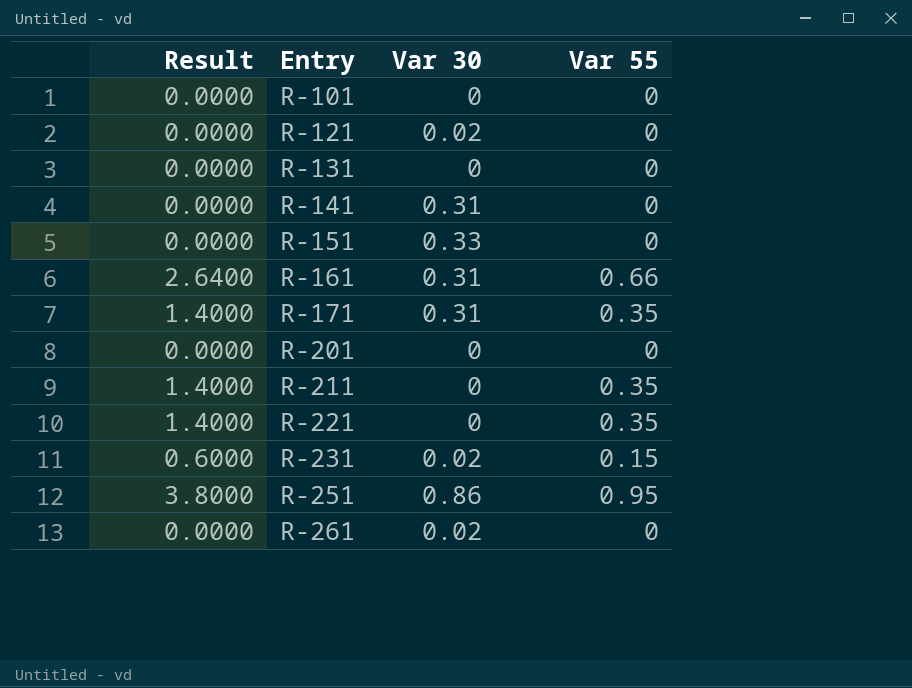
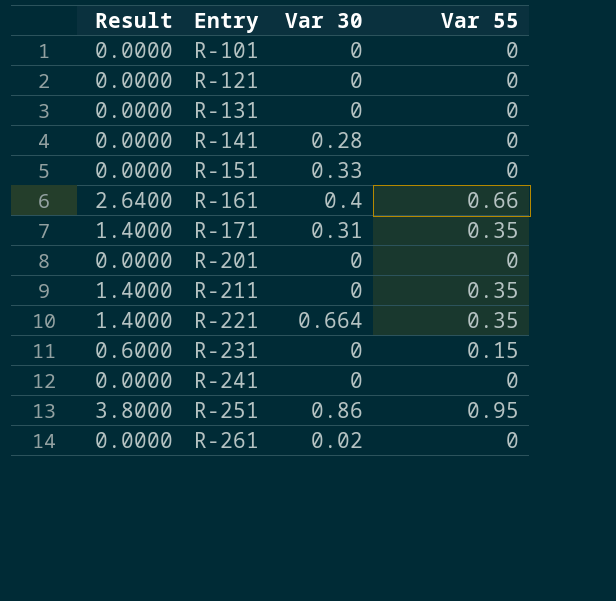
R-121 | Var 30: 0.02 -> 0
R-141 | Var 30: 0.31 -> 0.28
R-161 | Var 30: 0.31 -> 0.4
R-221 | Var 30: 0 -> 0.664
R-231 | Var 30: 0.02 -> 0
row R-241: none -> 0.0000 | 0 | 0

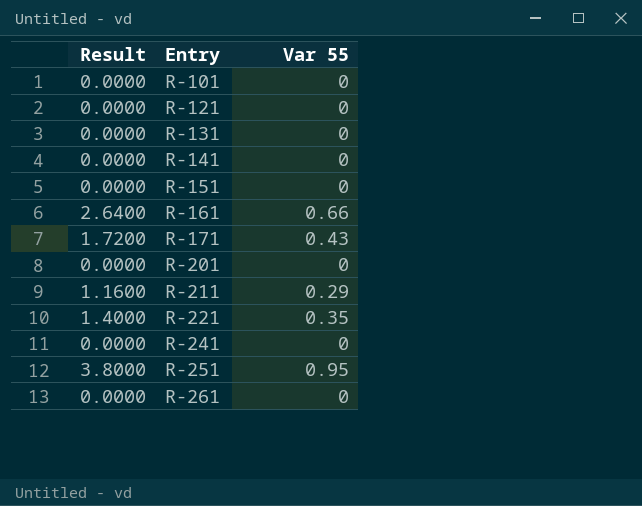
column Var 30 | position: 3 -> none
row R-231: 0.6000 | 0 | 0.15 -> none
R-171 | Result: 1.4000 -> 1.7200
R-171 | Var 55: 0.35 -> 0.43
R-211 | Result: 1.4000 -> 1.1600
R-211 | Var 55: 0.35 -> 0.29

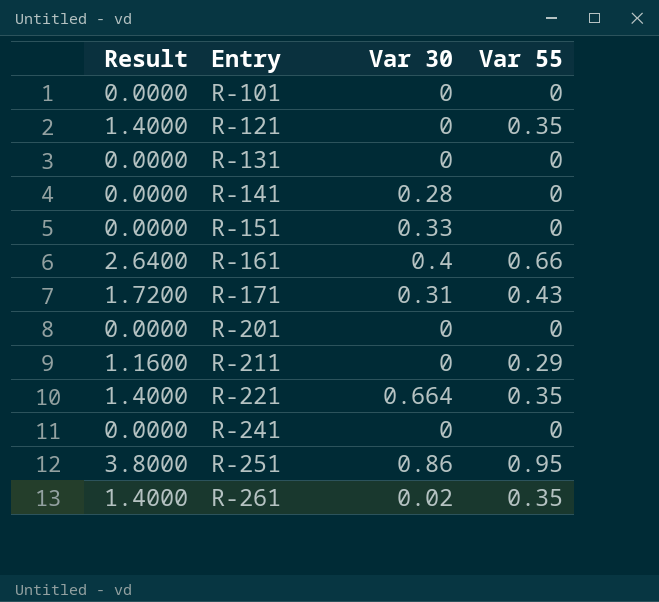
column Var 30 | position: none -> 3
R-121 | Result: 0.0000 -> 1.4000
R-121 | Var 55: 0 -> 0.35
R-261 | Result: 0.0000 -> 1.4000
R-261 | Var 55: 0 -> 0.35

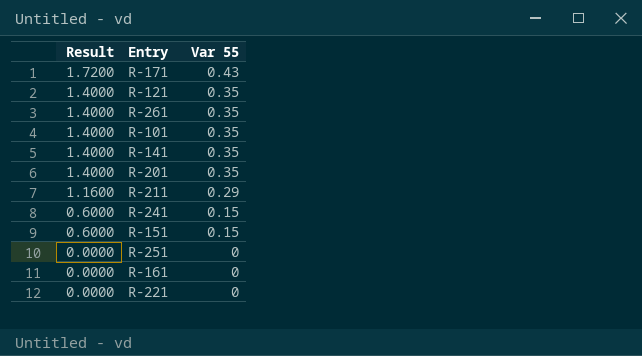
row order: Entry ascending -> Result descending
column Var 30 | position: 3 -> none
row R-131: 0.0000 | 0 | 0 -> none
R-101 | Result: 0.0000 -> 1.4000
R-101 | Var 55: 0 -> 0.35
R-141 | Result: 0.0000 -> 1.4000
R-141 | Var 55: 0 -> 0.35
R-201 | Result: 0.0000 -> 1.4000
R-201 | Var 55: 0 -> 0.35
R-241 | Result: 0.0000 -> 0.6000
R-241 | Var 55: 0 -> 0.15
R-151 | Result: 0.0000 -> 0.6000
R-151 | Var 55: 0 -> 0.15
R-251 | Result: 3.8000 -> 0.0000
R-251 | Var 55: 0.95 -> 0
R-161 | Result: 2.6400 -> 0.0000
R-161 | Var 55: 0.66 -> 0
R-221 | Result: 1.4000 -> 0.0000
R-221 | Var 55: 0.35 -> 0

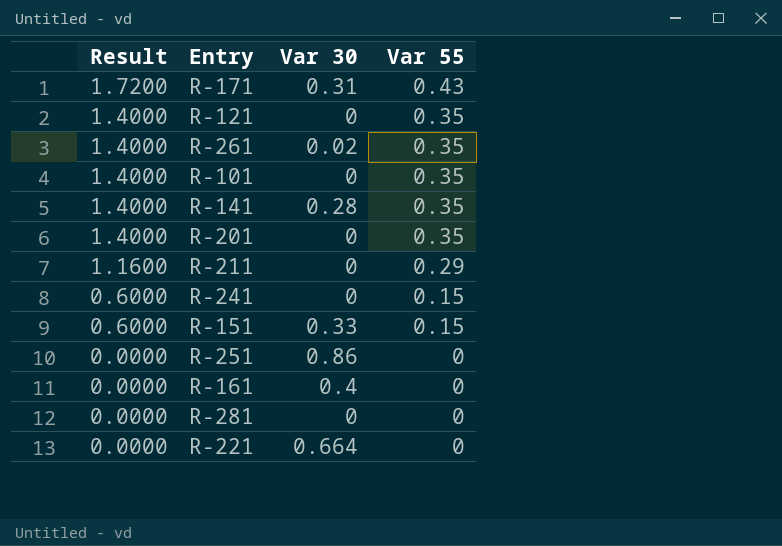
column Var 30 | position: none -> 3
row R-281: none -> 0.0000 | 0 | 0

